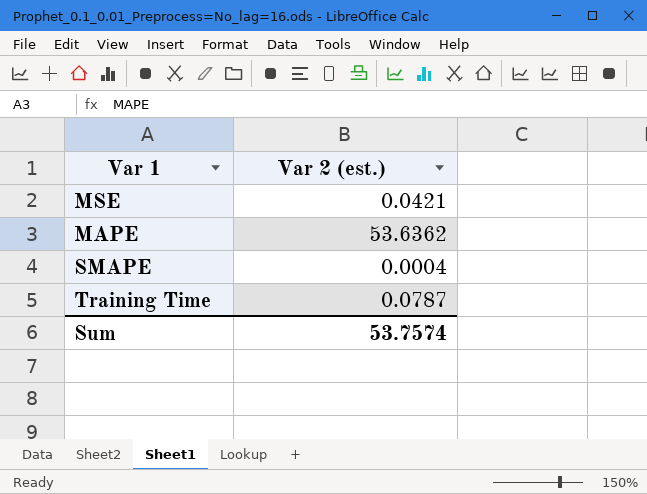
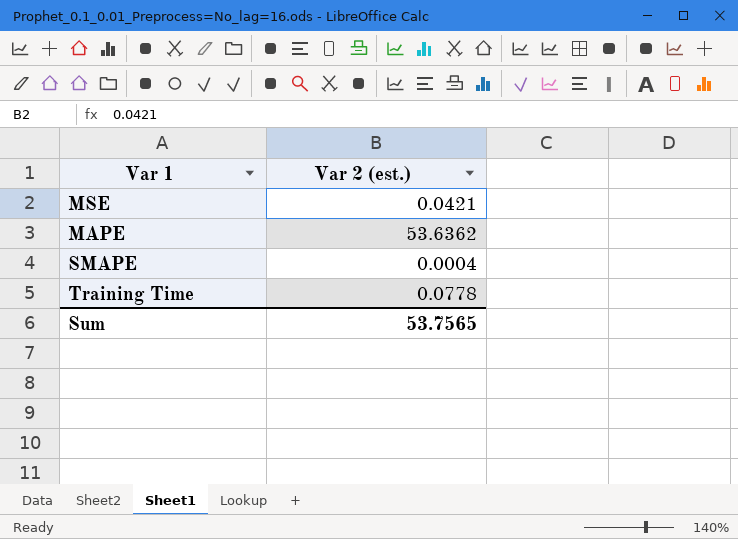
Training Time | Var 2 (est.): 0.0787 -> 0.0778
Sum | Var 2 (est.): 53.7574 -> 53.7565

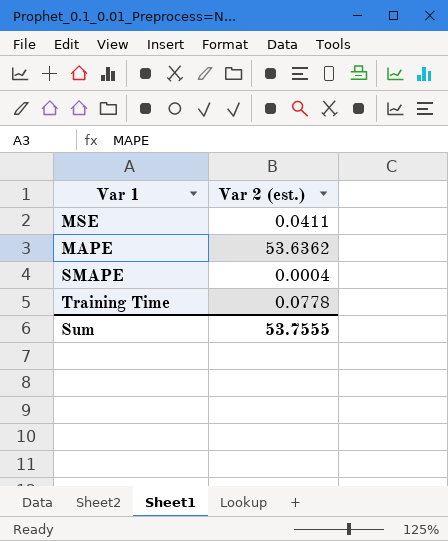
MSE | Var 2 (est.): 0.0421 -> 0.0411
Sum | Var 2 (est.): 53.7565 -> 53.7555

